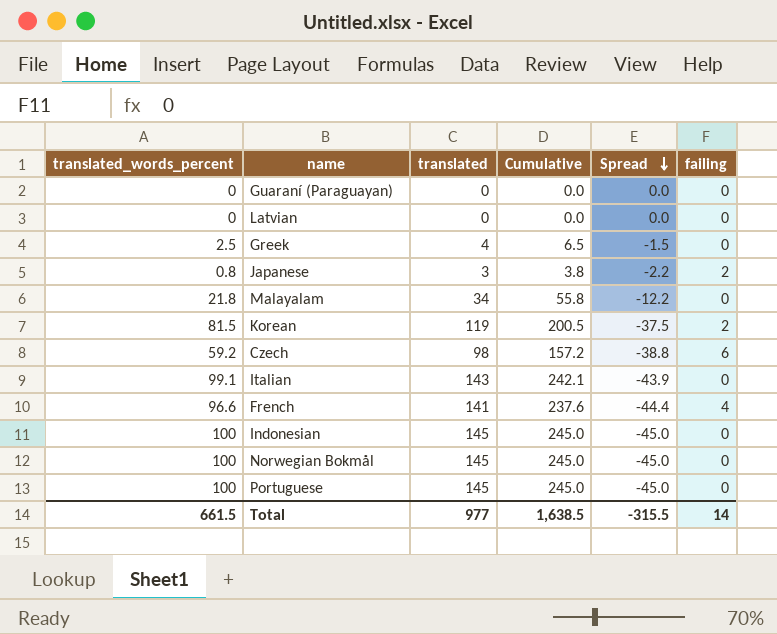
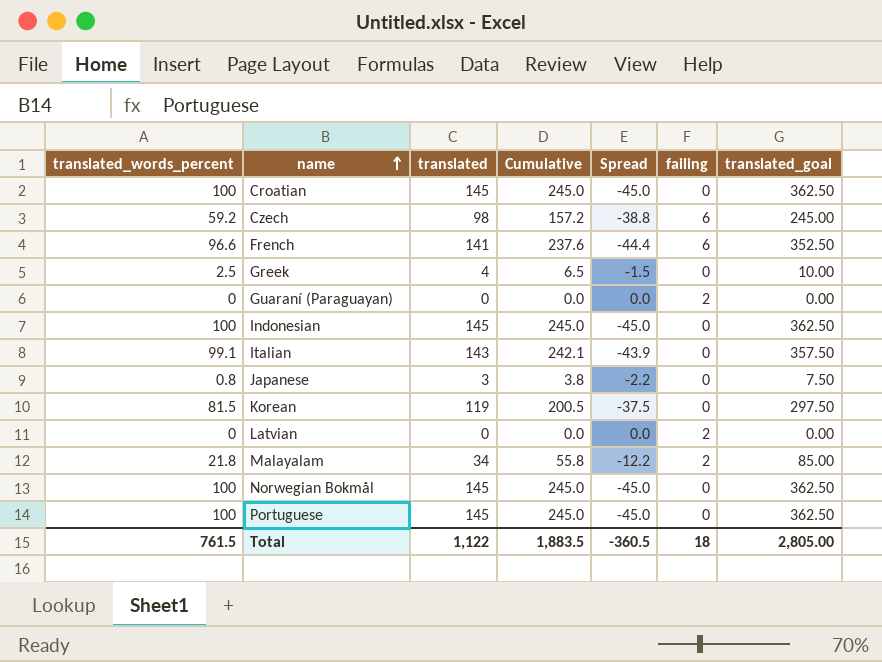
row order: Spread descending -> name ascending
column translated_goal | formula: none -> [translated] * 2.5
row Croatian: none -> 100 | 145 | 245.0 | -45.0 | 0 | 362.50
French | failing: 4 -> 6
Guaraní (Paraguayan) | failing: 0 -> 2
Japanese | failing: 2 -> 0
Korean | failing: 2 -> 0
Latvian | failing: 0 -> 2
Malayalam | failing: 0 -> 2
Total | translated_words_percent: 661.5 -> 761.5
Total | translated: 977 -> 1,122
Total | Cumulative: 1,638.5 -> 1,883.5
Total | Spread: -315.5 -> -360.5
Total | failing: 14 -> 18

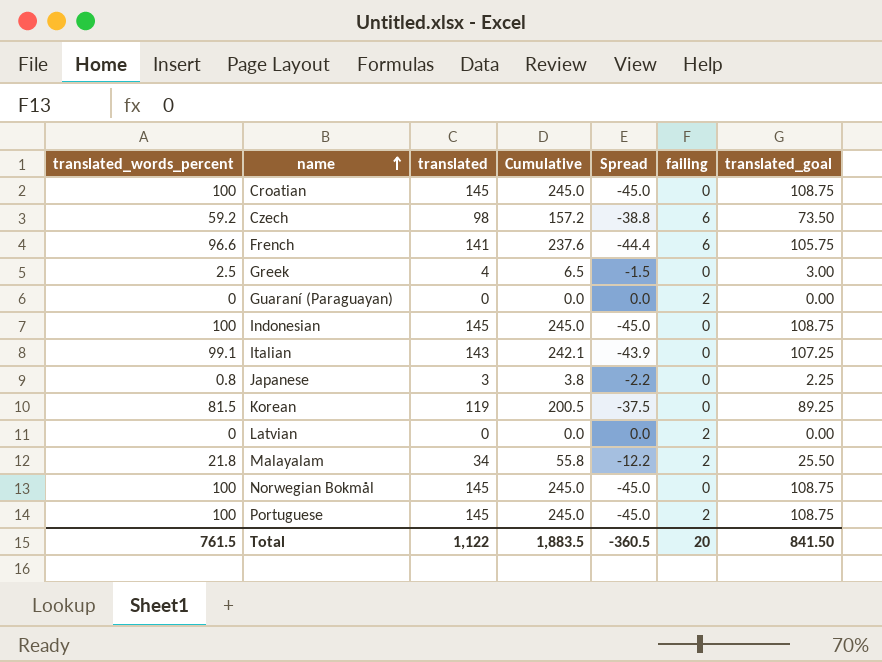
column translated_goal | formula: [translated] * 2.5 -> [translated] * 0.75
Portuguese | failing: 0 -> 2
Total | failing: 18 -> 20
Total | translated_goal: 2,805.00 -> 841.50

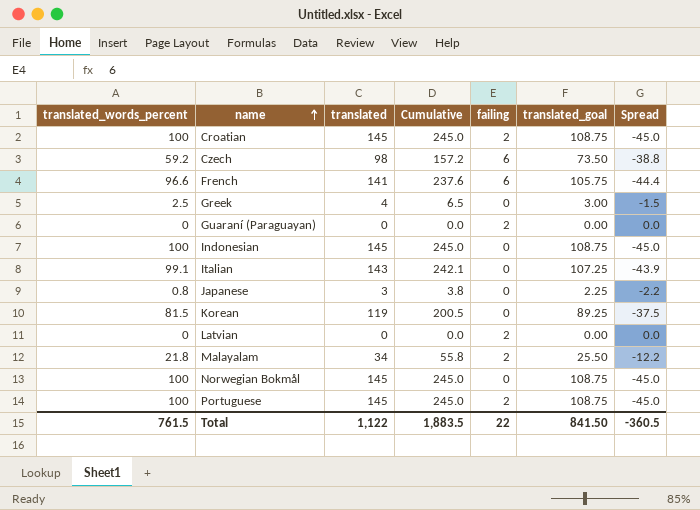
column Spread | position: 5 -> 7
Croatian | failing: 0 -> 2
Total | failing: 20 -> 22

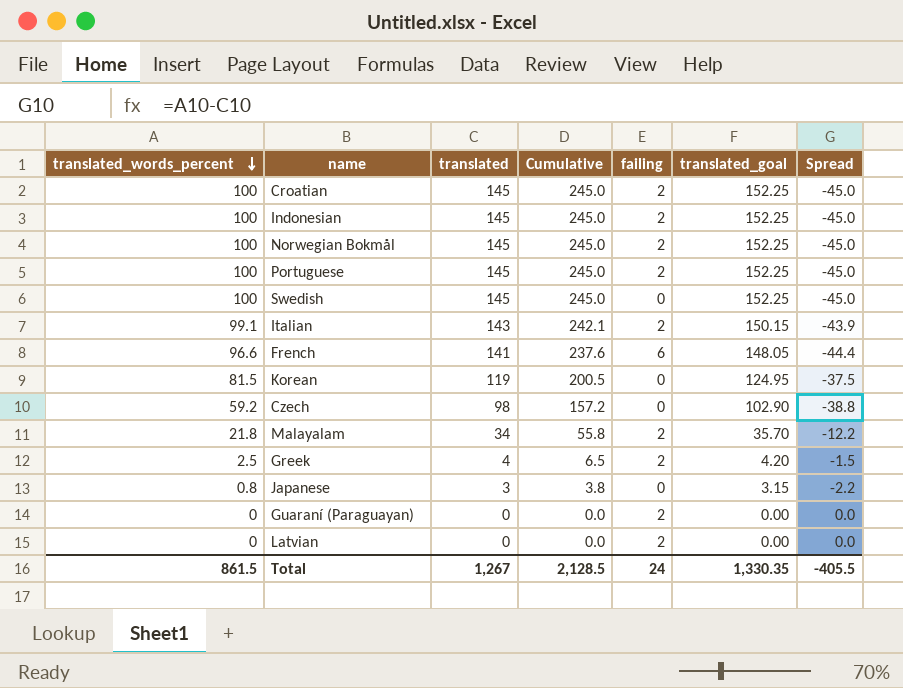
row order: name ascending -> translated_words_percent descending
column translated_goal | formula: [translated] * 0.75 -> [translated] * 1.05
Indonesian | failing: 0 -> 2
Norwegian Bokmål | failing: 0 -> 2
row Swedish: none -> 100 | 145 | 245.0 | 0 | 152.25 | -45.0
Italian | failing: 0 -> 2
Czech | failing: 6 -> 0
Greek | failing: 0 -> 2
Total | translated_words_percent: 761.5 -> 861.5
Total | translated: 1,122 -> 1,267
Total | Cumulative: 1,883.5 -> 2,128.5
Total | failing: 22 -> 24
Total | translated_goal: 841.50 -> 1,330.35
Total | Spread: -360.5 -> -405.5

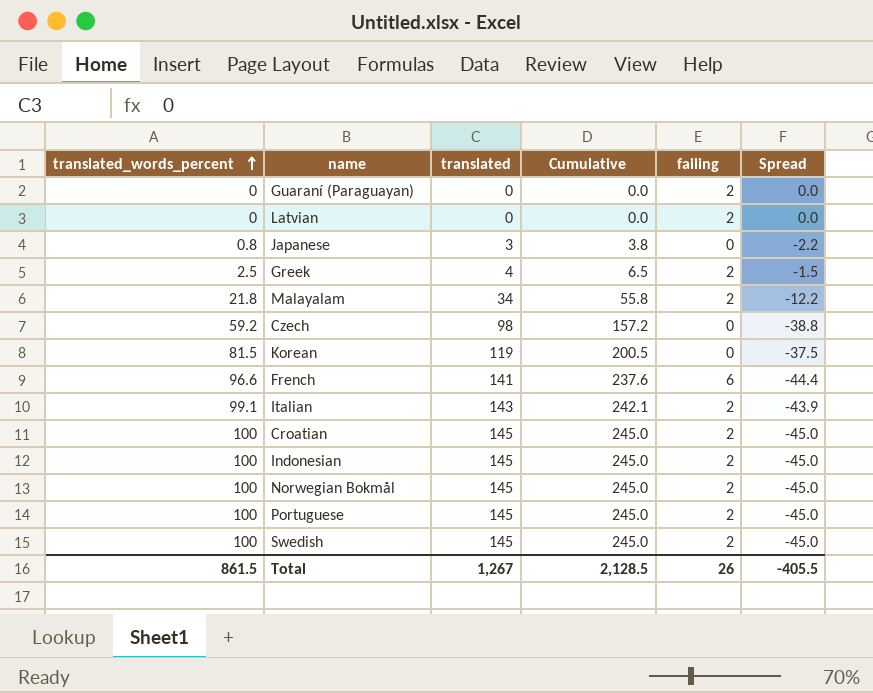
row order: translated_words_percent descending -> translated_words_percent ascending
column translated_goal | formula: [translated] * 1.05 -> none
Swedish | failing: 0 -> 2
Total | failing: 24 -> 26

